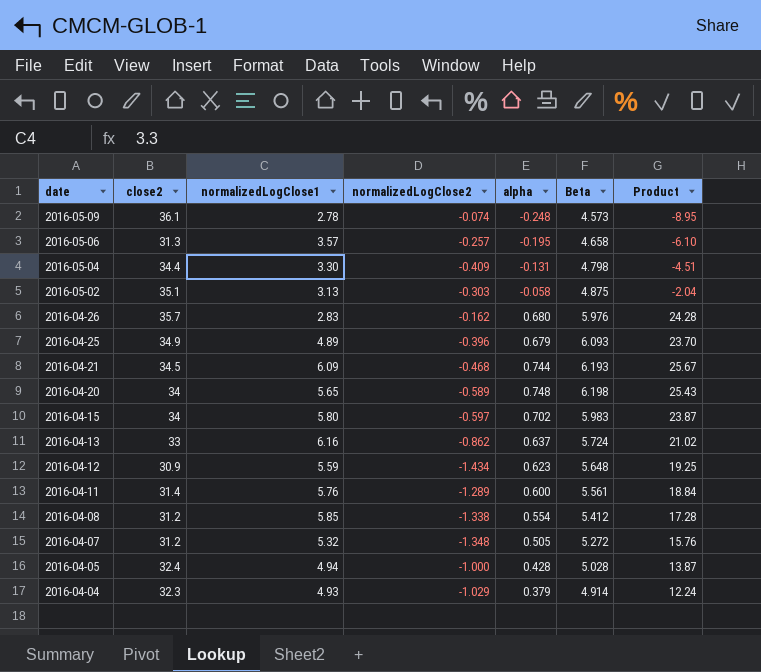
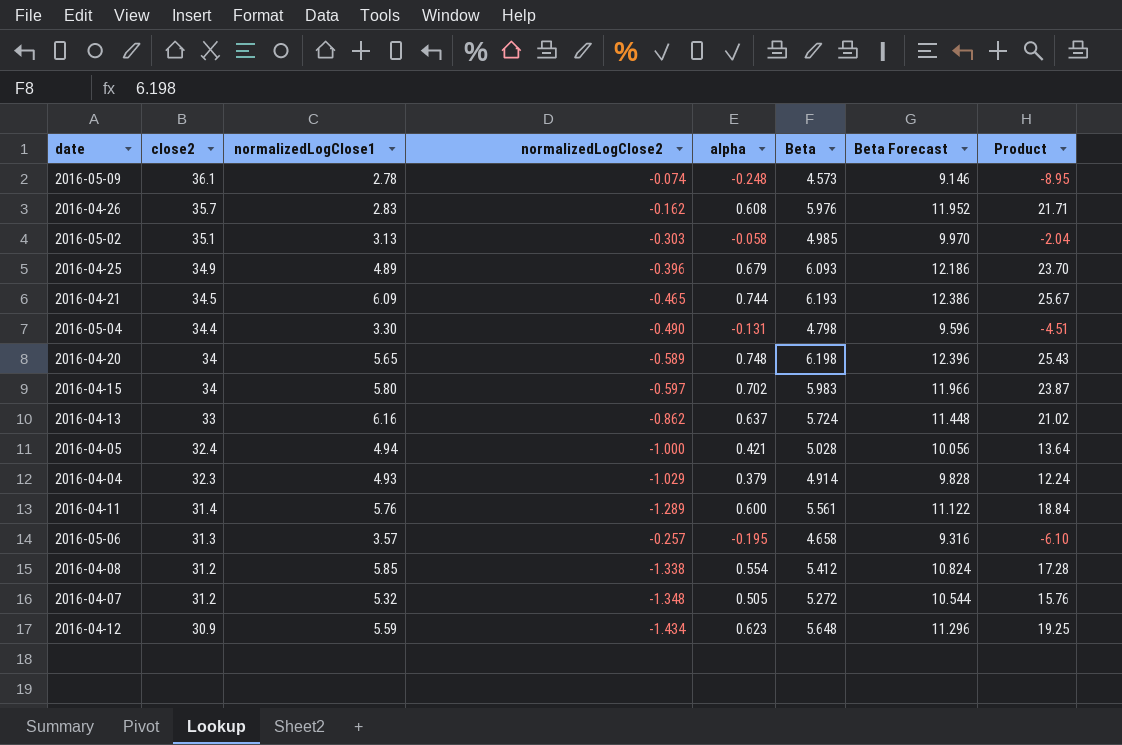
row order: date descending -> close2 descending
column Beta Forecast | formula: none -> [Beta] * 2
2016-04-26 | alpha: 0.680 -> 0.608
2016-04-26 | Product: 24.28 -> 21.71
2016-05-02 | Beta: 4.875 -> 4.985
2016-04-21 | normalizedLogClose2: -0.468 -> -0.465
2016-05-04 | normalizedLogClose2: -0.409 -> -0.490
2016-04-05 | alpha: 0.428 -> 0.421
2016-04-05 | Product: 13.87 -> 13.64

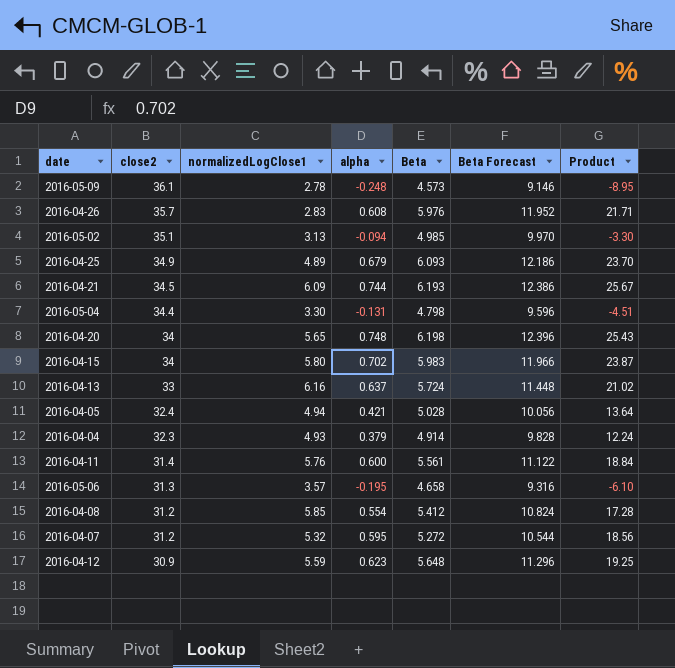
column normalizedLogClose2 | position: 4 -> none
2016-05-02 | alpha: -0.058 -> -0.094
2016-05-02 | Product: -2.04 -> -3.30
2016-04-07 | alpha: 0.505 -> 0.595
2016-04-07 | Product: 15.76 -> 18.56

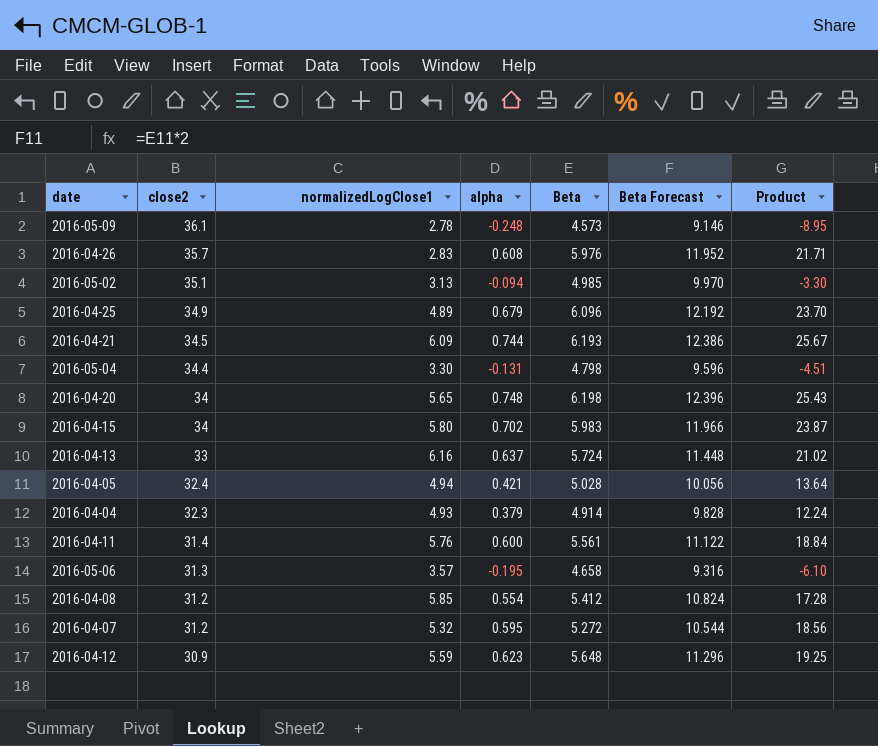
2016-04-25 | Beta: 6.093 -> 6.096
2016-04-25 | Beta Forecast: 12.186 -> 12.192

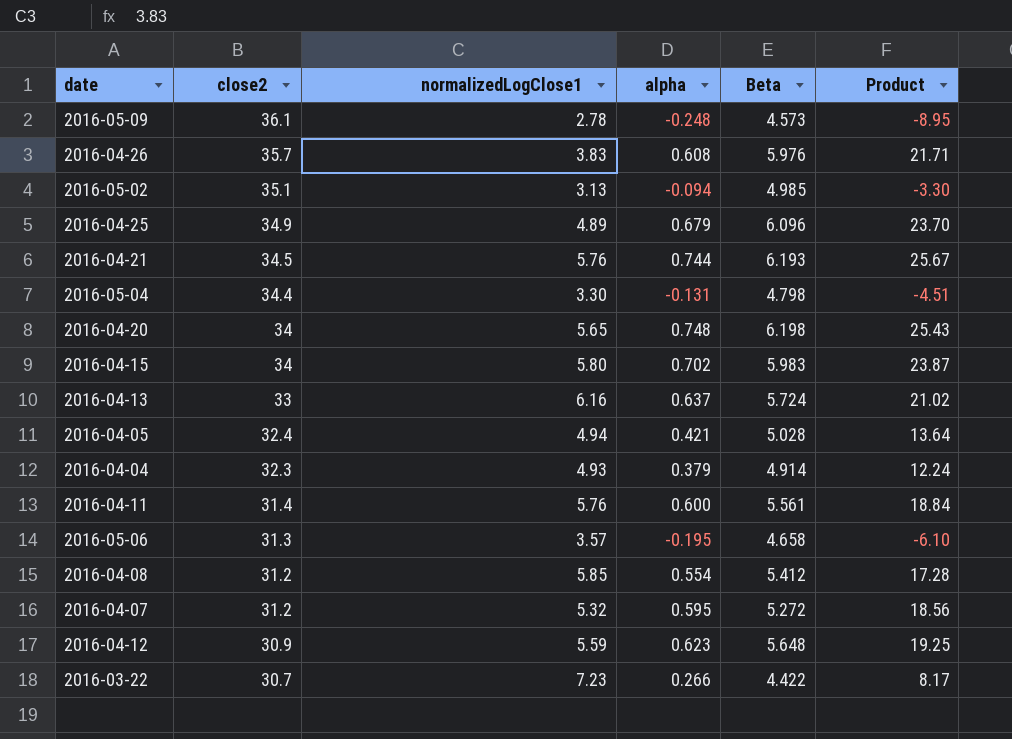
column Beta Forecast | formula: [Beta] * 2 -> none
2016-04-26 | normalizedLogClose1: 2.83 -> 3.83
2016-04-21 | normalizedLogClose1: 6.09 -> 5.76
row 2016-03-22: none -> 30.7 | 7.23 | 0.266 | 4.422 | 8.17

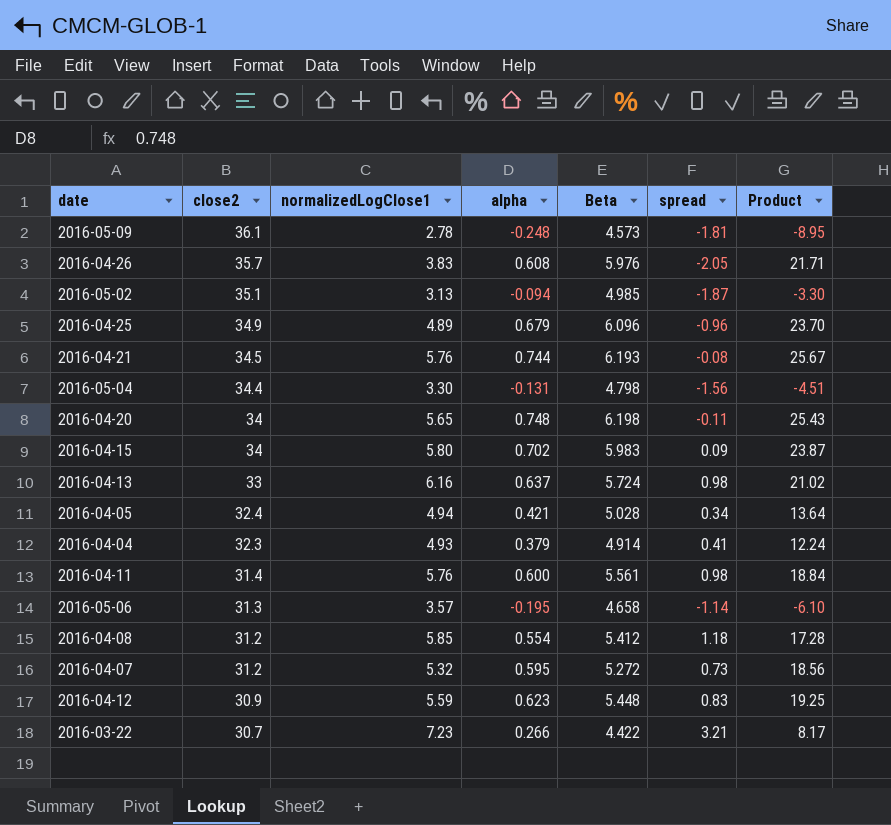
column spread | position: none -> 6
2016-04-12 | Beta: 5.648 -> 5.448

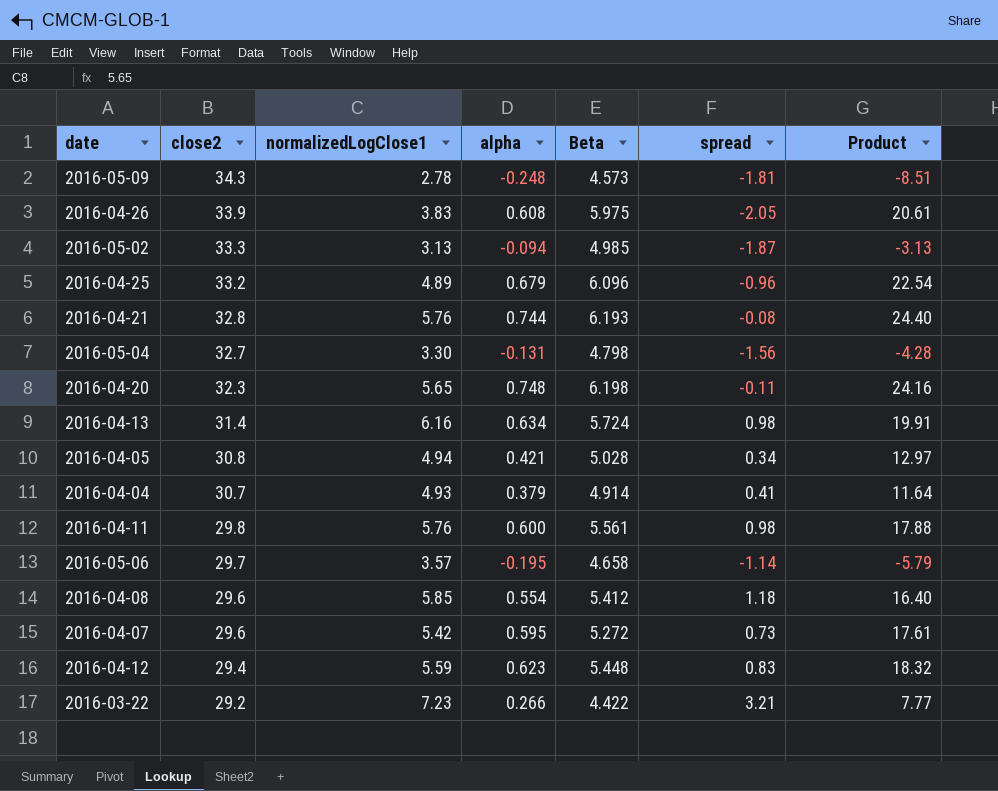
row 2016-04-15: 34 | 5.80 | 0.702 | 5.983 | 0.09 | 23.87 -> none
2016-05-09 | close2: 36.1 -> 34.3
2016-05-09 | Product: -8.95 -> -8.51
2016-04-26 | close2: 35.7 -> 33.9
2016-04-26 | Beta: 5.976 -> 5.975
2016-04-26 | Product: 21.71 -> 20.61
2016-05-02 | close2: 35.1 -> 33.3
2016-05-02 | Product: -3.30 -> -3.13
2016-04-25 | close2: 34.9 -> 33.2
2016-04-25 | Product: 23.70 -> 22.54
2016-04-21 | close2: 34.5 -> 32.8
2016-04-21 | Product: 25.67 -> 24.40
2016-05-04 | close2: 34.4 -> 32.7
2016-05-04 | Product: -4.51 -> -4.28
2016-04-20 | close2: 34 -> 32.3
2016-04-20 | Product: 25.43 -> 24.16
2016-04-13 | close2: 33 -> 31.4
2016-04-13 | alpha: 0.637 -> 0.634
2016-04-13 | Product: 21.02 -> 19.91
2016-04-05 | close2: 32.4 -> 30.8
2016-04-05 | Product: 13.64 -> 12.97
2016-04-04 | close2: 32.3 -> 30.7
2016-04-04 | Product: 12.24 -> 11.64
2016-04-11 | close2: 31.4 -> 29.8
2016-04-11 | Product: 18.84 -> 17.88
2016-05-06 | close2: 31.3 -> 29.7
2016-05-06 | Product: -6.10 -> -5.79
2016-04-08 | close2: 31.2 -> 29.6
2016-04-08 | Product: 17.28 -> 16.40
2016-04-07 | close2: 31.2 -> 29.6
2016-04-07 | normalizedLogClose1: 5.32 -> 5.42
2016-04-07 | Product: 18.56 -> 17.61
2016-04-12 | close2: 30.9 -> 29.4
2016-04-12 | Product: 19.25 -> 18.32
2016-03-22 | close2: 30.7 -> 29.2
2016-03-22 | Product: 8.17 -> 7.77

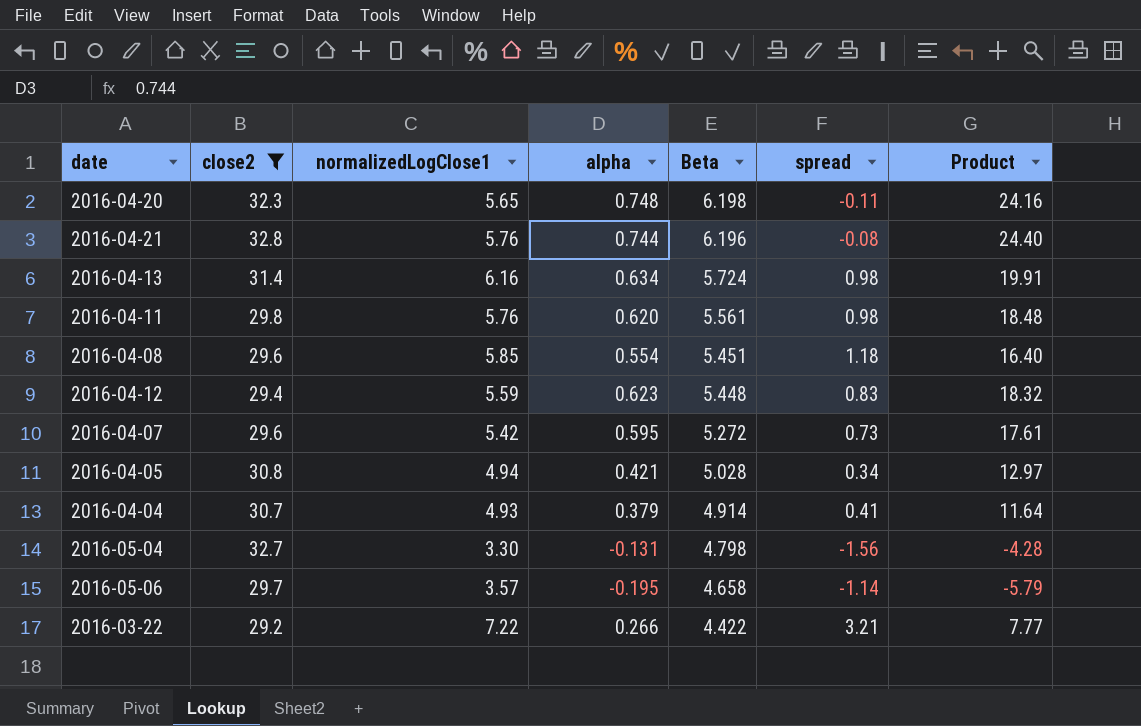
filter: none -> close2 <= 32.8
row order: close2 descending -> Beta descending
2016-04-21 | Beta: 6.193 -> 6.196
2016-04-11 | alpha: 0.600 -> 0.620
2016-04-11 | Product: 17.88 -> 18.48
2016-04-08 | Beta: 5.412 -> 5.451
2016-03-22 | normalizedLogClose1: 7.23 -> 7.22

